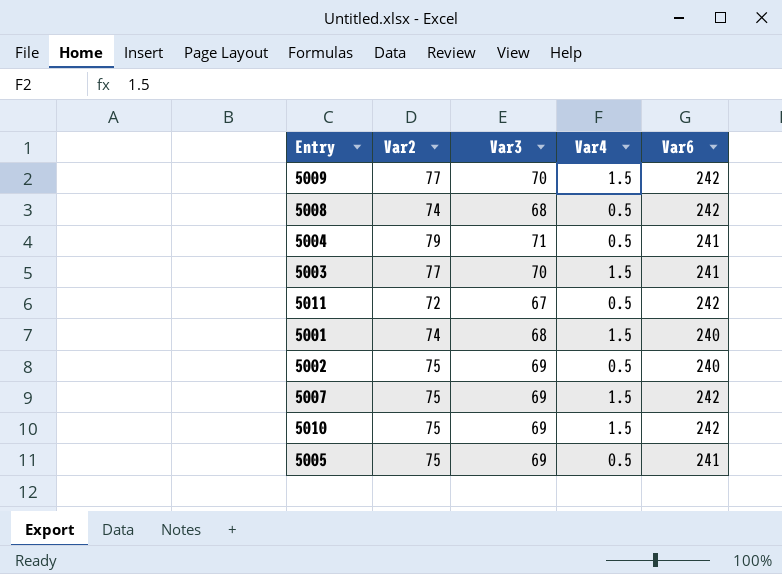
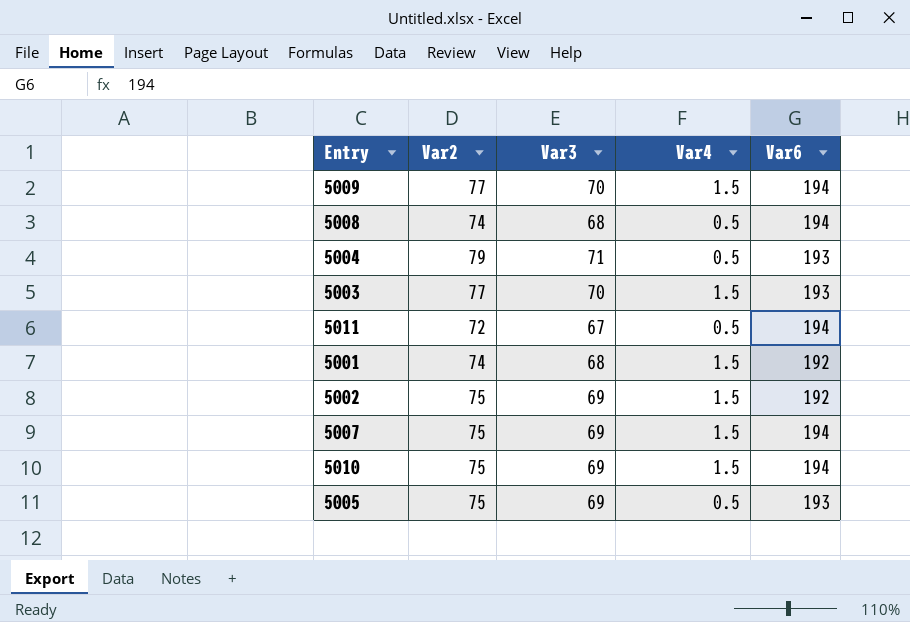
5009 | Var6: 242 -> 194
5008 | Var6: 242 -> 194
5004 | Var6: 241 -> 193
5003 | Var6: 241 -> 193
5011 | Var6: 242 -> 194
5001 | Var6: 240 -> 192
5002 | Var4: 0.5 -> 1.5
5002 | Var6: 240 -> 192
5007 | Var6: 242 -> 194
5010 | Var6: 242 -> 194
5005 | Var6: 241 -> 193

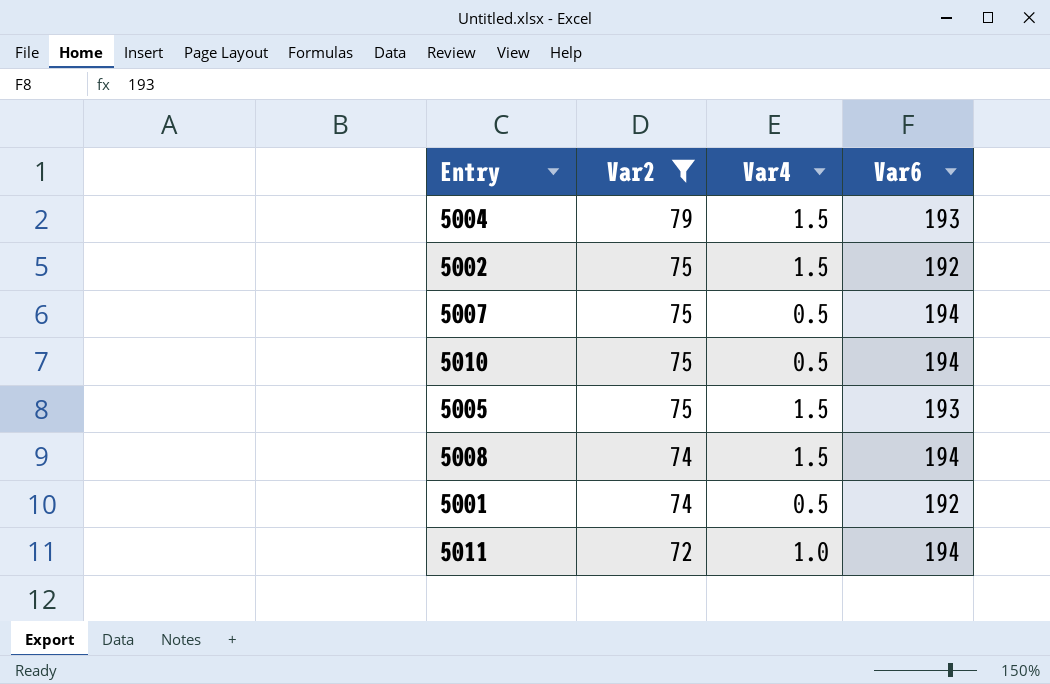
filter: none -> Var2 != 77
row order: none -> Var2 descending
column Var3 | position: 3 -> none
5004 | Var4: 0.5 -> 1.5
5007 | Var4: 1.5 -> 0.5
5010 | Var4: 1.5 -> 0.5
5005 | Var4: 0.5 -> 1.5
5008 | Var4: 0.5 -> 1.5
5001 | Var4: 1.5 -> 0.5
5011 | Var4: 0.5 -> 1.0

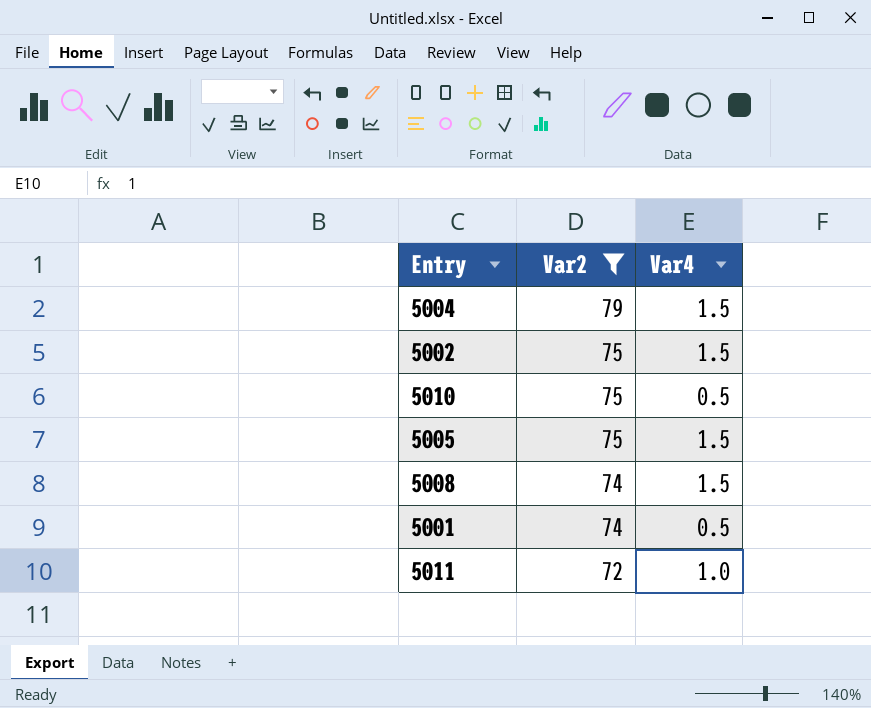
column Var6 | position: 4 -> none
row 5007: 75 | 0.5 | 194 -> none

